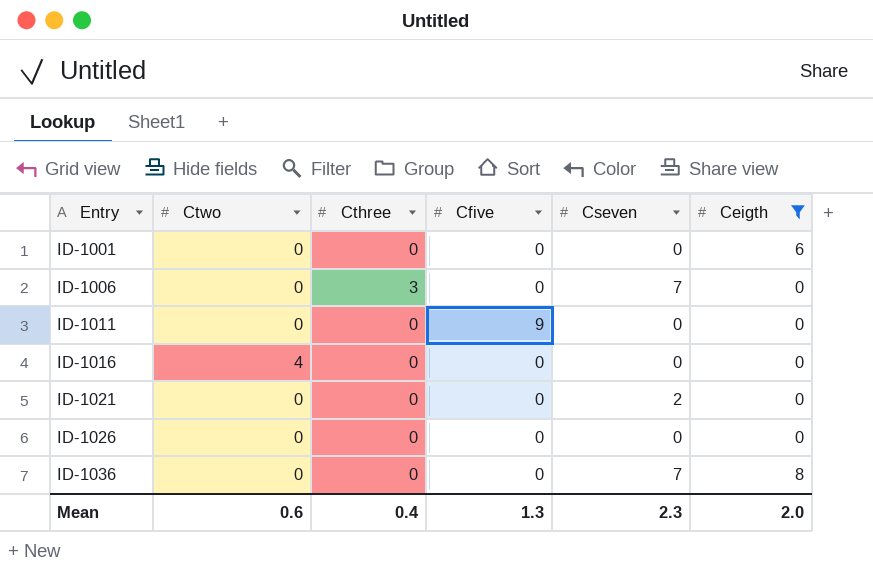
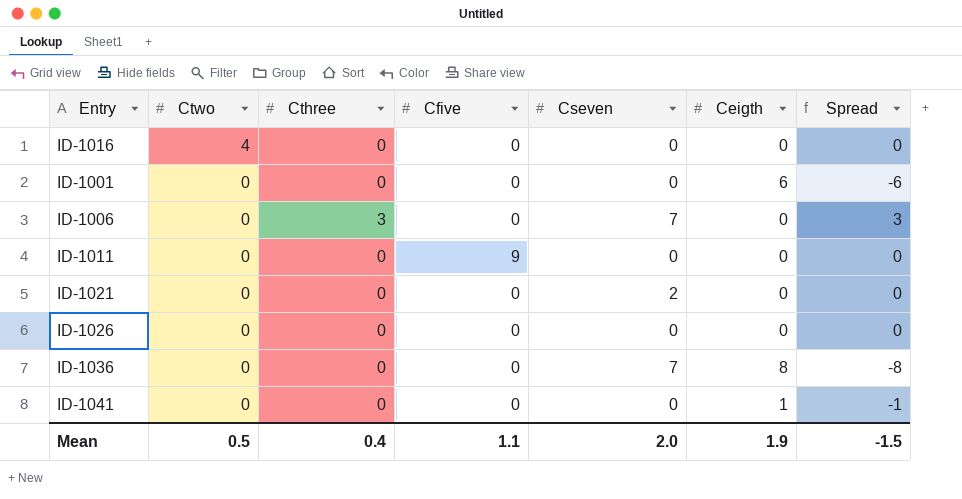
filter: Ceigth != 1 -> none
row order: Entry ascending -> Ctwo descending
column Spread | formula: none -> [Cthree] - [Ceigth]
Mean | Ctwo: 0.6 -> 0.5
Mean | Cfive: 1.3 -> 1.1
Mean | Cseven: 2.3 -> 2.0
Mean | Ceigth: 2.0 -> 1.9

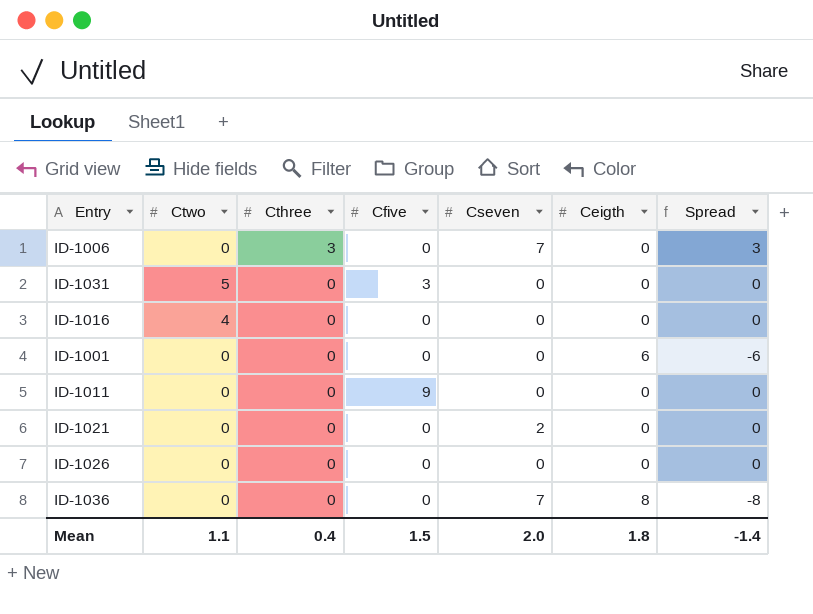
row order: Ctwo descending -> Cthree descending
row ID-1041: 0 | 0 | 0 | 0 | 1 | -1 -> none
row ID-1031: none -> 5 | 0 | 3 | 0 | 0 | 0
Mean | Ctwo: 0.5 -> 1.1
Mean | Cfive: 1.1 -> 1.5
Mean | Ceigth: 1.9 -> 1.8
Mean | Spread: -1.5 -> -1.4

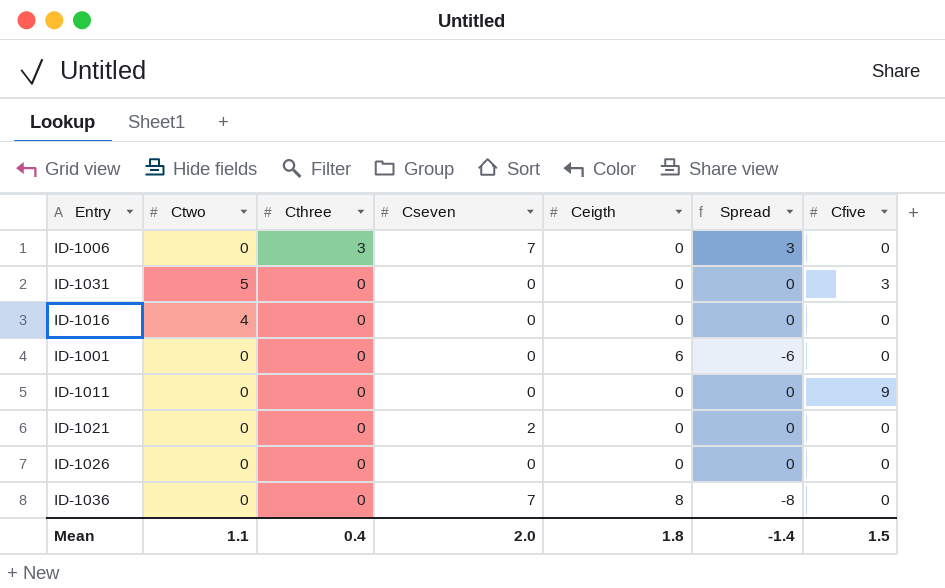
column Cfive | position: 4 -> 7

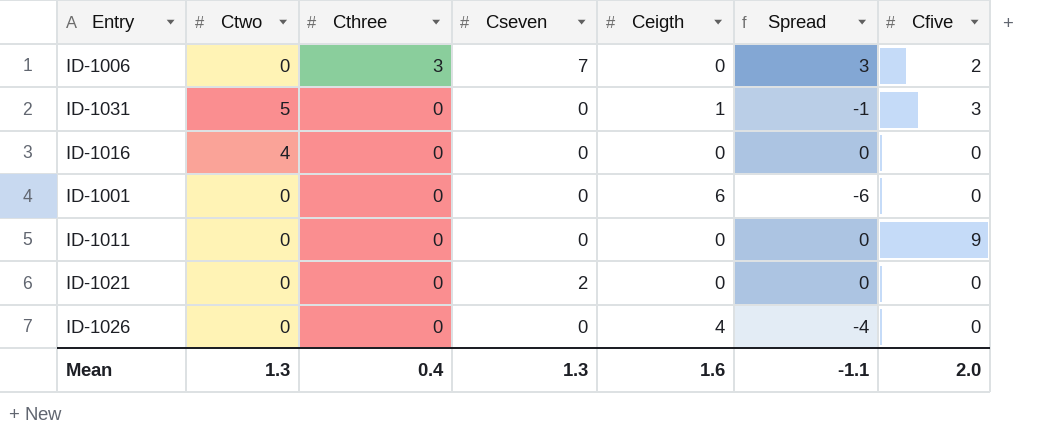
row ID-1036: 0 | 0 | 7 | 8 | -8 | 0 -> none
ID-1006 | Cfive: 0 -> 2
ID-1031 | Ceigth: 0 -> 1
ID-1031 | Spread: 0 -> -1
ID-1026 | Ceigth: 0 -> 4
ID-1026 | Spread: 0 -> -4
Mean | Ctwo: 1.1 -> 1.3
Mean | Cseven: 2.0 -> 1.3
Mean | Ceigth: 1.8 -> 1.6
Mean | Spread: -1.4 -> -1.1
Mean | Cfive: 1.5 -> 2.0

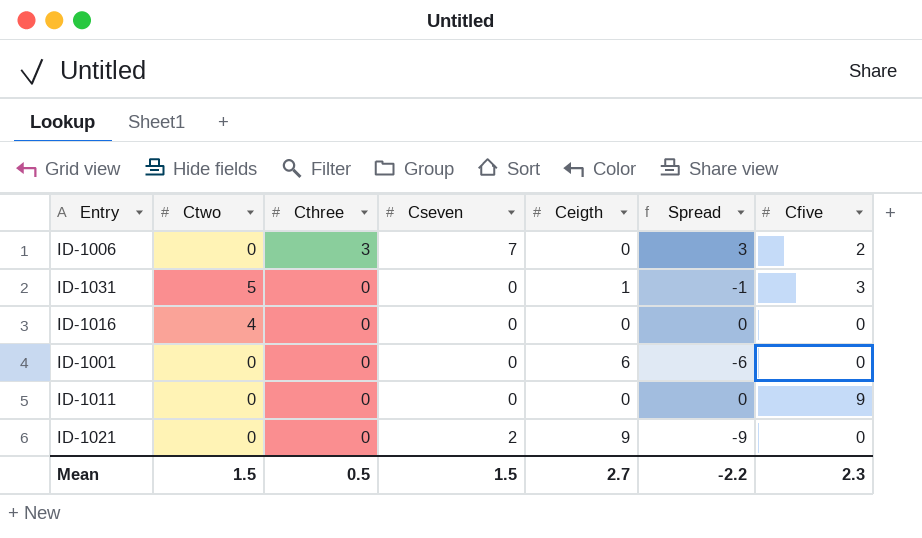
row ID-1026: 0 | 0 | 0 | 4 | -4 | 0 -> none
ID-1021 | Ceigth: 0 -> 9
ID-1021 | Spread: 0 -> -9
Mean | Ctwo: 1.3 -> 1.5
Mean | Cthree: 0.4 -> 0.5
Mean | Cseven: 1.3 -> 1.5
Mean | Ceigth: 1.6 -> 2.7
Mean | Spread: -1.1 -> -2.2
Mean | Cfive: 2.0 -> 2.3

